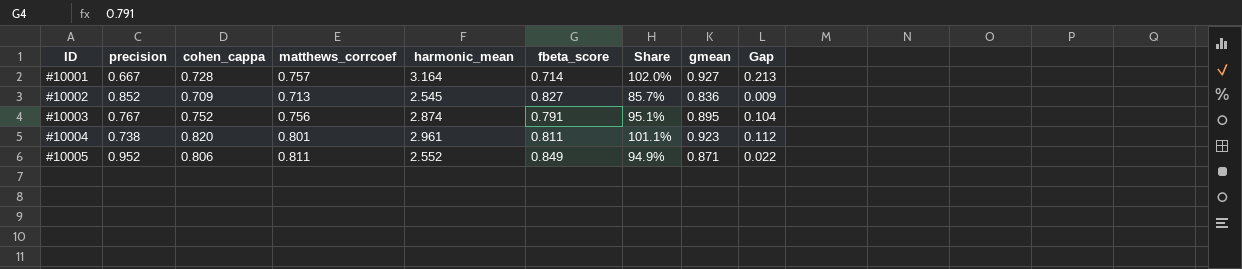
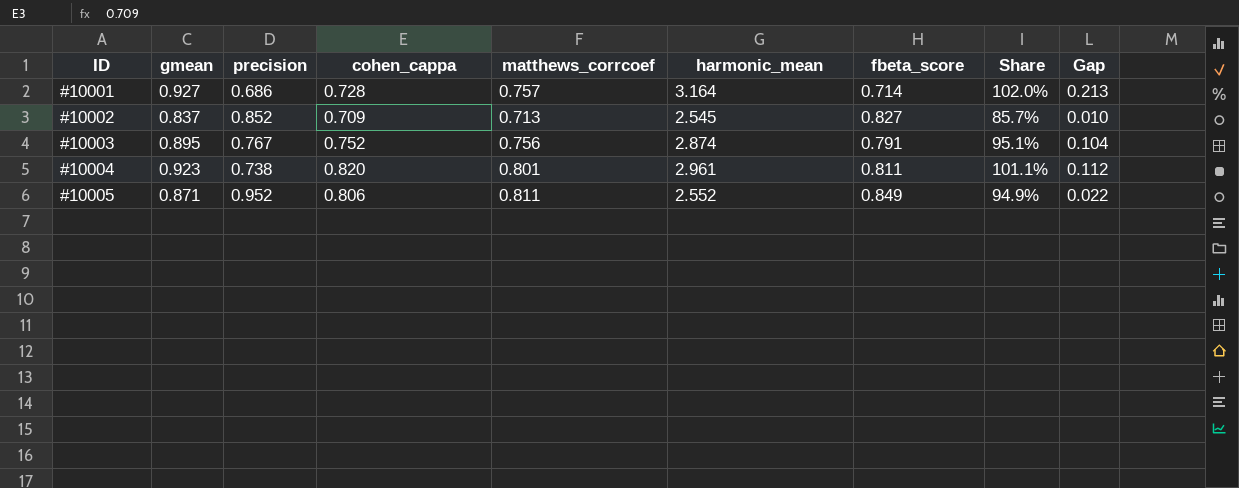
column gmean | position: 8 -> 2
#10001 | precision: 0.667 -> 0.686
#10002 | gmean: 0.836 -> 0.837
#10002 | Gap: 0.009 -> 0.010

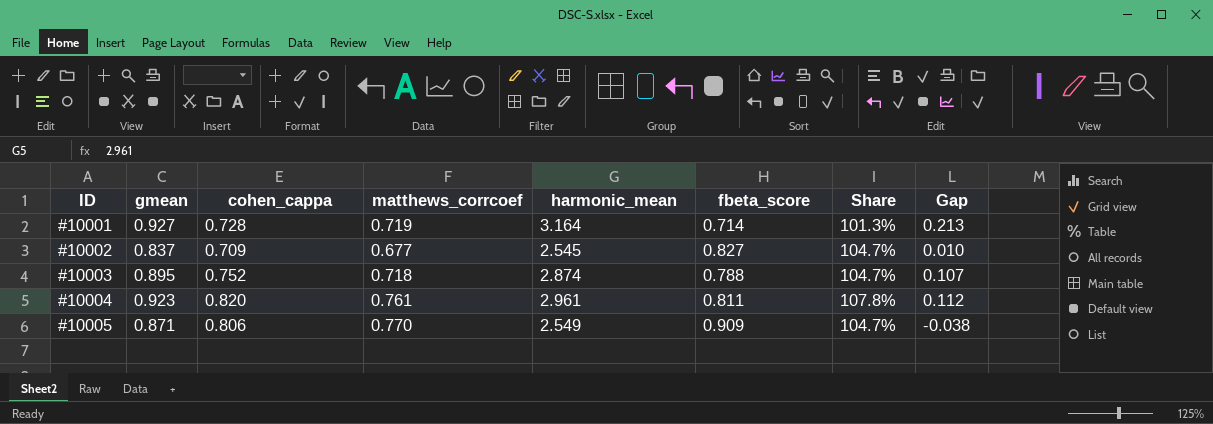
column precision | position: 3 -> none
column Share | formula: [cohen_cappa] / [fbeta_score] -> [cohen_cappa] / [matthews_corrcoef]
#10001 | matthews_corrcoef: 0.757 -> 0.719
#10002 | matthews_corrcoef: 0.713 -> 0.677
#10003 | matthews_corrcoef: 0.756 -> 0.718
#10003 | fbeta_score: 0.791 -> 0.788
#10003 | Gap: 0.104 -> 0.107
#10004 | matthews_corrcoef: 0.801 -> 0.761
#10005 | matthews_corrcoef: 0.811 -> 0.770
#10005 | harmonic_mean: 2.552 -> 2.549
#10005 | fbeta_score: 0.849 -> 0.909
#10005 | Gap: 0.022 -> -0.038

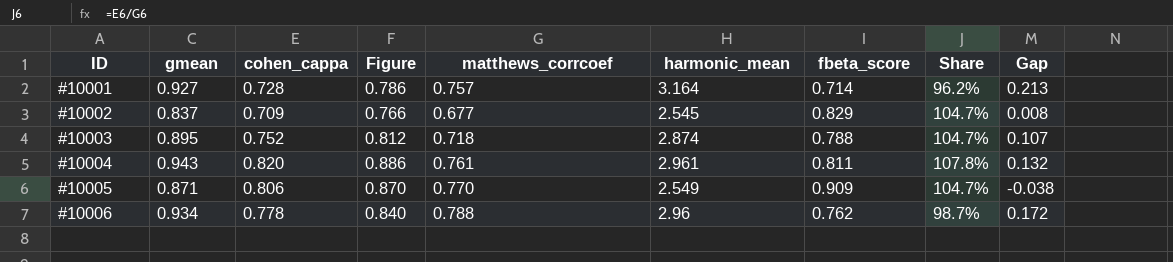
column Figure | formula: none -> [cohen_cappa] * 1.08
#10001 | matthews_corrcoef: 0.719 -> 0.757
#10001 | Share: 101.3% -> 96.2%
#10002 | fbeta_score: 0.827 -> 0.829
#10002 | Gap: 0.010 -> 0.008
#10004 | gmean: 0.923 -> 0.943
#10004 | Gap: 0.112 -> 0.132
row #10006: none -> 0.934 | 0.778 | 0.840 | 0.788 | 2.96 | 0.762 | 98.7% | 0.172

